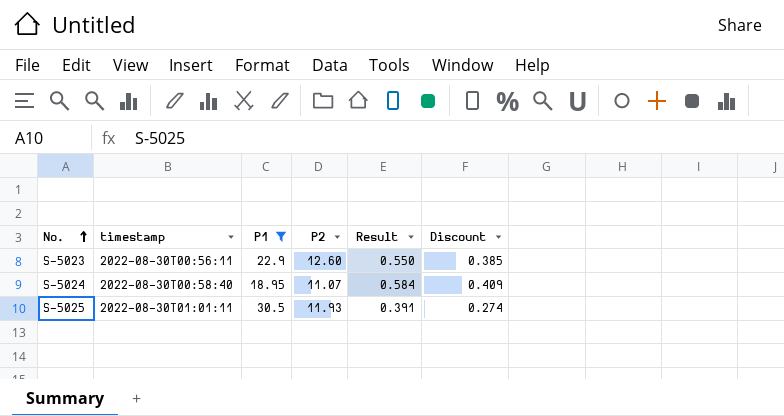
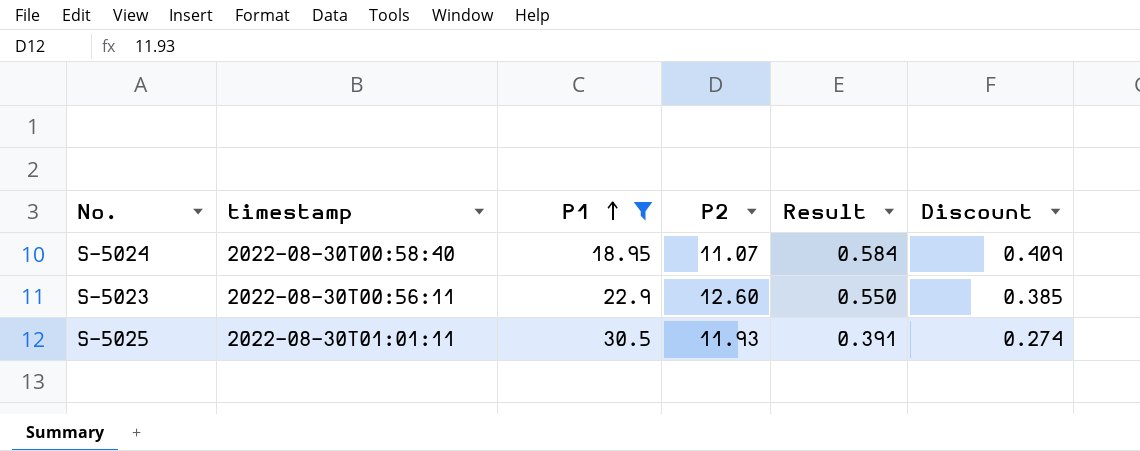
row order: No. ascending -> P1 ascending

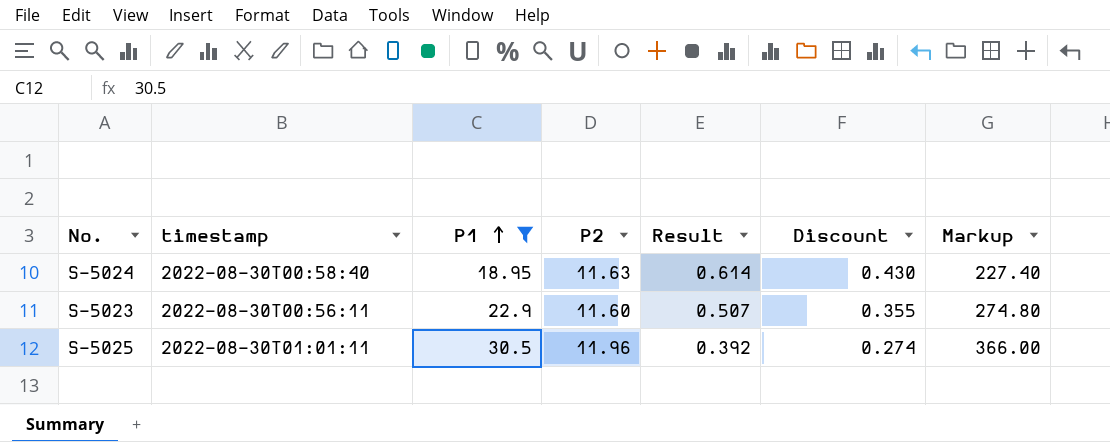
column Markup | formula: none -> [P1] * 12
S-5024 | P2: 11.07 -> 11.63
S-5024 | Result: 0.584 -> 0.614
S-5024 | Discount: 0.409 -> 0.430
S-5023 | P2: 12.60 -> 11.60
S-5023 | Result: 0.550 -> 0.507
S-5023 | Discount: 0.385 -> 0.355
S-5025 | P2: 11.93 -> 11.96
S-5025 | Result: 0.391 -> 0.392

